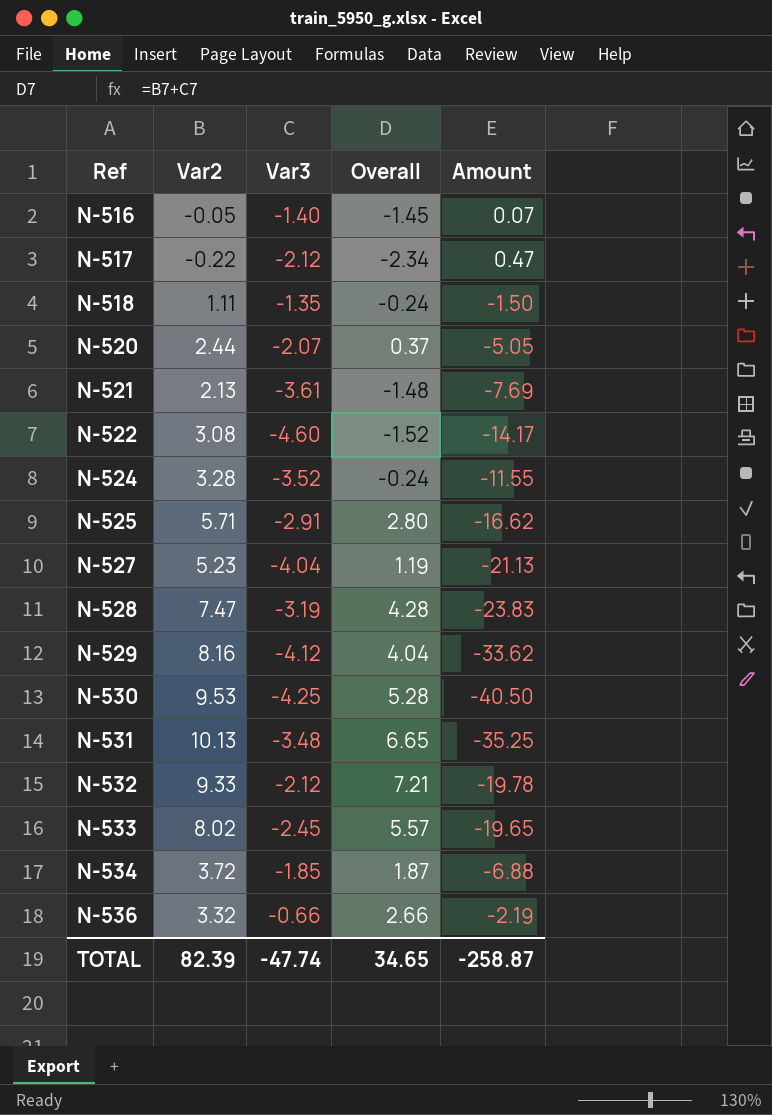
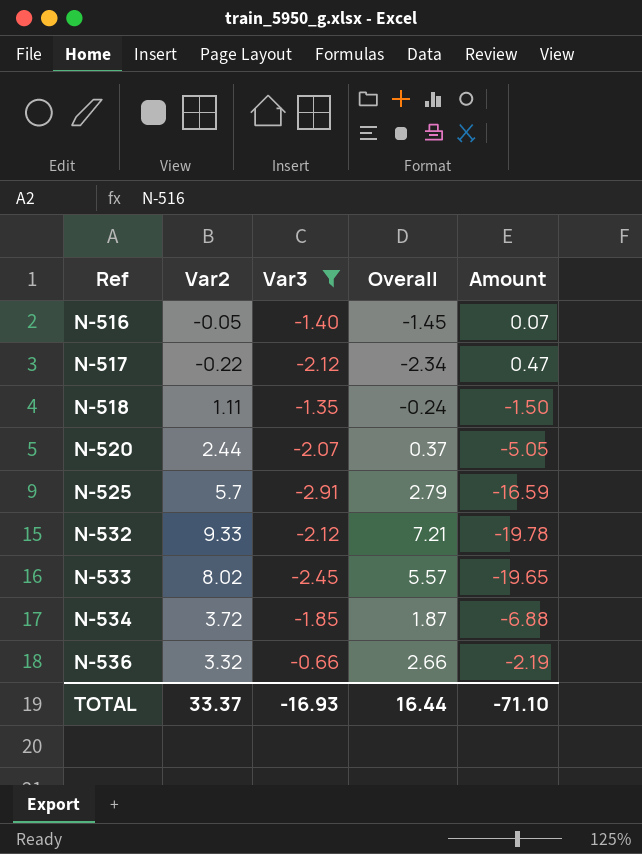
filter: none -> Var3 >= -2.91
N-525 | Var2: 5.71 -> 5.7
N-525 | Overall: 2.80 -> 2.79
N-525 | Amount: -16.62 -> -16.59
TOTAL | Var2: 82.39 -> 33.37
TOTAL | Var3: -47.74 -> -16.93
TOTAL | Overall: 34.65 -> 16.44
TOTAL | Amount: -258.87 -> -71.10

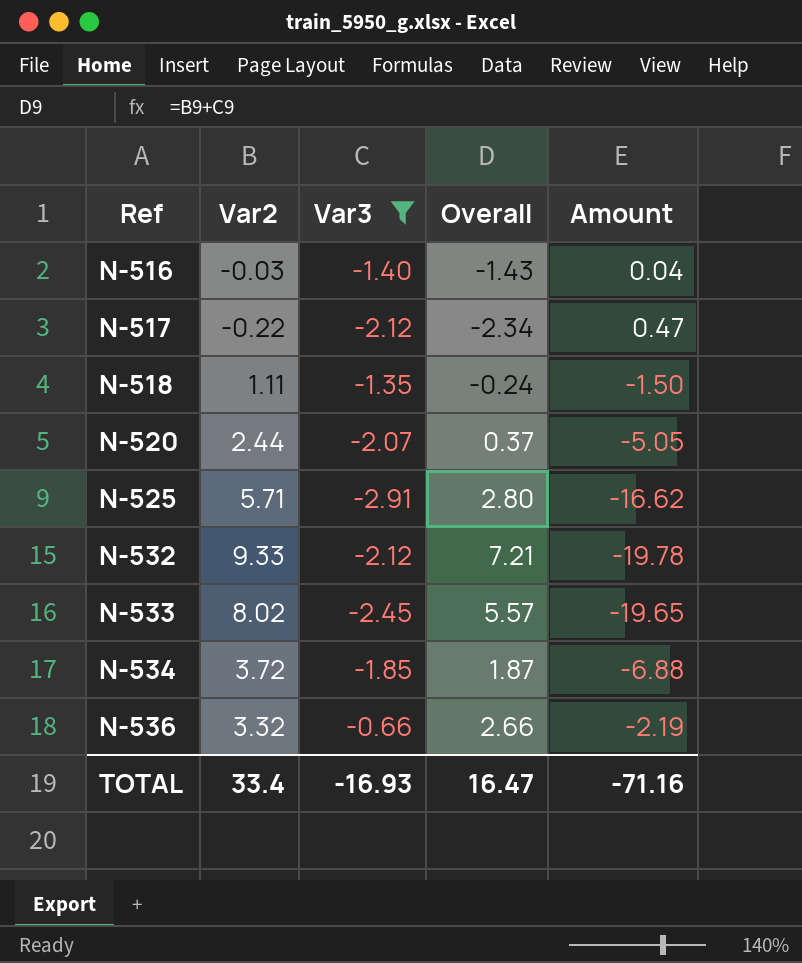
N-516 | Var2: -0.05 -> -0.03
N-516 | Overall: -1.45 -> -1.43
N-516 | Amount: 0.07 -> 0.04
N-525 | Var2: 5.7 -> 5.71
N-525 | Overall: 2.79 -> 2.80
N-525 | Amount: -16.59 -> -16.62
TOTAL | Var2: 33.37 -> 33.4
TOTAL | Overall: 16.44 -> 16.47
TOTAL | Amount: -71.10 -> -71.16

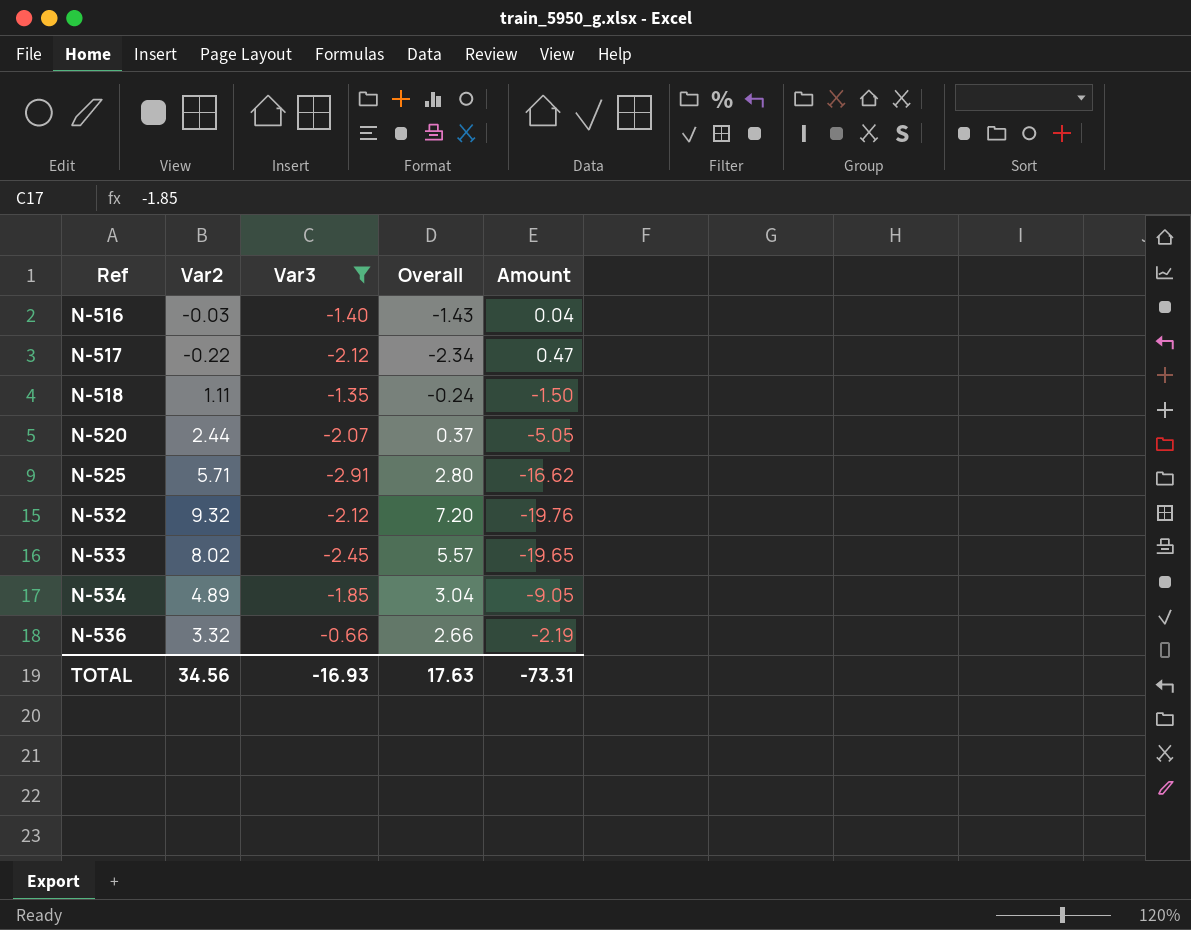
N-532 | Var2: 9.33 -> 9.32
N-532 | Overall: 7.21 -> 7.20
N-532 | Amount: -19.78 -> -19.76
N-534 | Var2: 3.72 -> 4.89
N-534 | Overall: 1.87 -> 3.04
N-534 | Amount: -6.88 -> -9.05
TOTAL | Var2: 33.4 -> 34.56
TOTAL | Overall: 16.47 -> 17.63
TOTAL | Amount: -71.16 -> -73.31

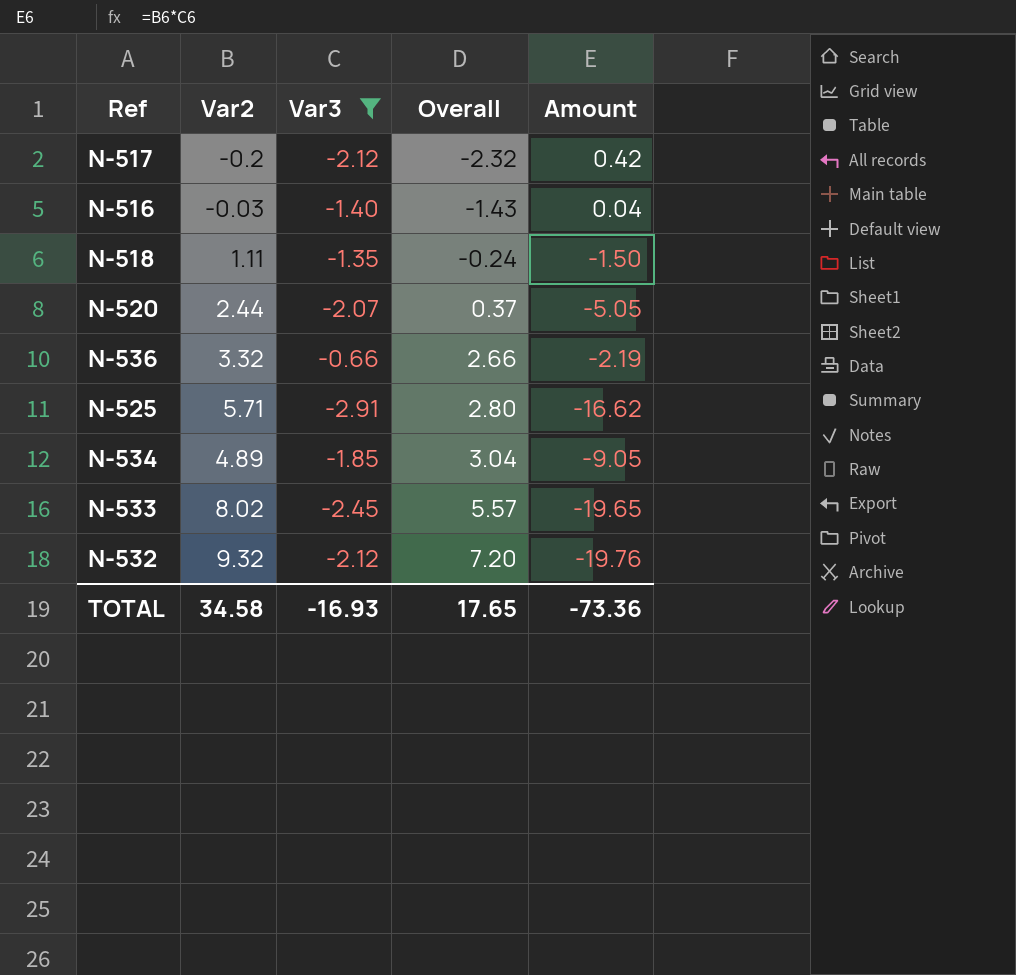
row order: Ref ascending -> Overall ascending
N-517 | Var2: -0.22 -> -0.2
N-517 | Overall: -2.34 -> -2.32
N-517 | Amount: 0.47 -> 0.42
TOTAL | Var2: 34.56 -> 34.58
TOTAL | Overall: 17.63 -> 17.65
TOTAL | Amount: -73.31 -> -73.36

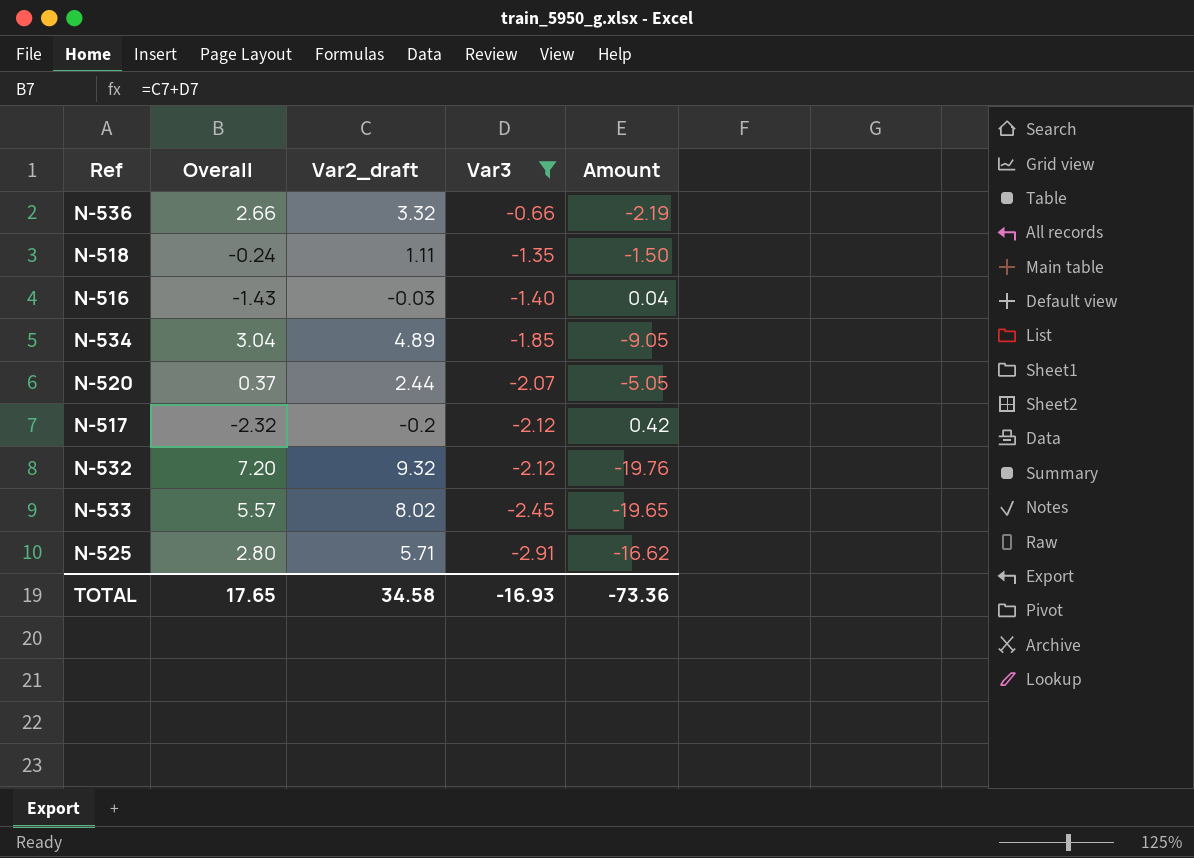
row order: Overall ascending -> Var3 descending
column Overall | position: 4 -> 2
column name: Var2 -> Var2_draft

